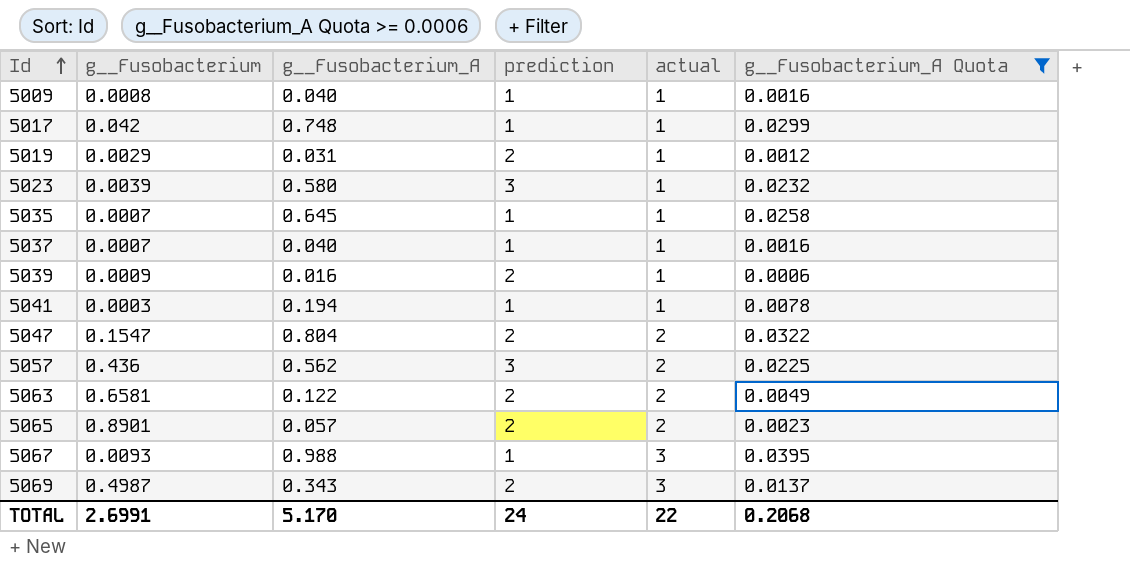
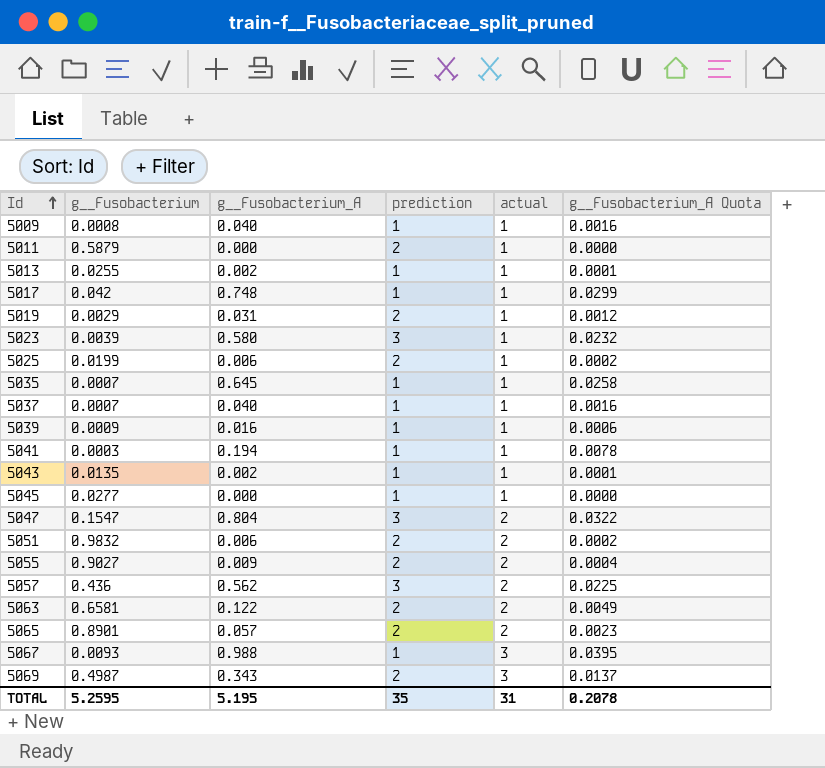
filter: g__Fusobacterium_A Quota >= 0.0006 -> none
5039 | prediction: 2 -> 1
5047 | prediction: 2 -> 3
TOTAL | g__Fusobacterium: 2.6991 -> 5.2595
TOTAL | g__Fusobacterium_A: 5.170 -> 5.195
TOTAL | prediction: 24 -> 35
TOTAL | actual: 22 -> 31
TOTAL | g__Fusobacterium_A Quota: 0.2068 -> 0.2078

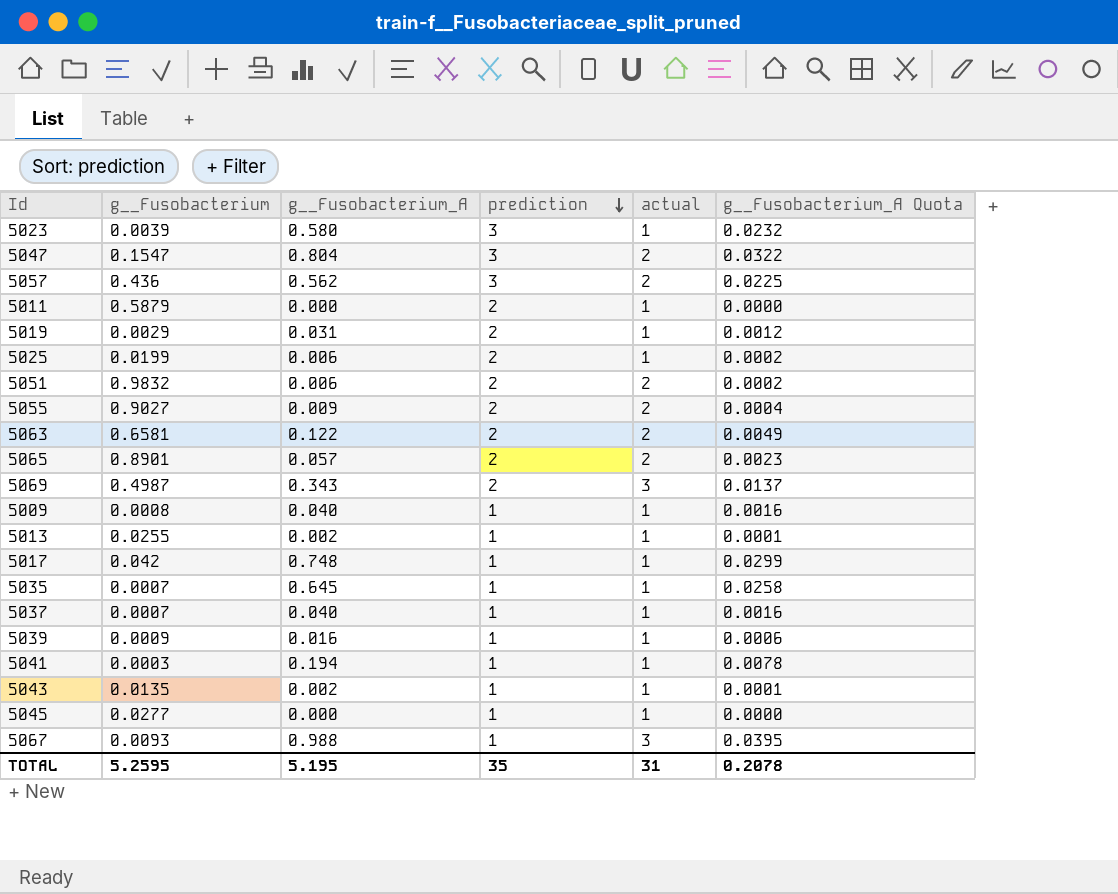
row order: Id ascending -> prediction descending

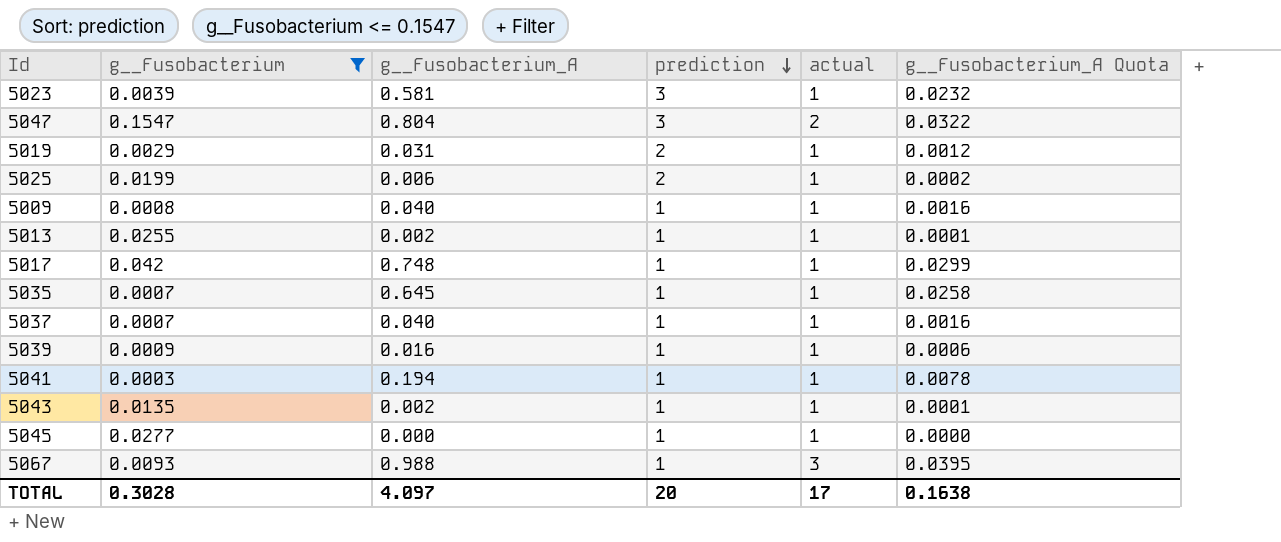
filter: none -> g__Fusobacterium <= 0.1547
5023 | g__Fusobacterium_A: 0.580 -> 0.581
TOTAL | g__Fusobacterium: 5.2595 -> 0.3028
TOTAL | g__Fusobacterium_A: 5.195 -> 4.097
TOTAL | prediction: 35 -> 20
TOTAL | actual: 31 -> 17
TOTAL | g__Fusobacterium_A Quota: 0.2078 -> 0.1638

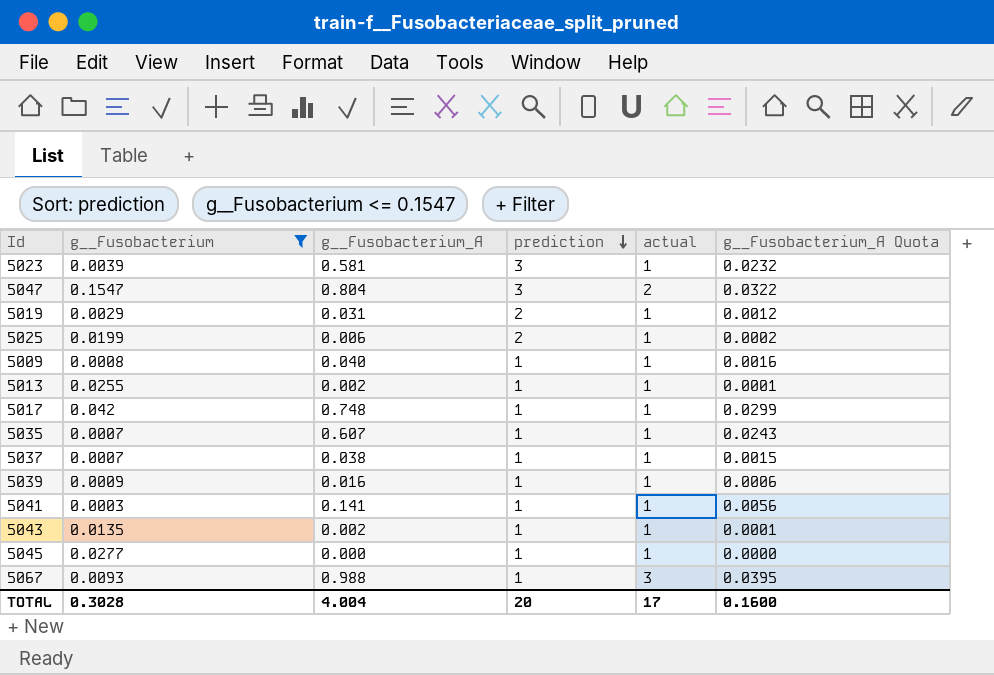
5035 | g__Fusobacterium_A: 0.645 -> 0.607
5035 | g__Fusobacterium_A Quota: 0.0258 -> 0.0243
5037 | g__Fusobacterium_A: 0.040 -> 0.038
5037 | g__Fusobacterium_A Quota: 0.0016 -> 0.0015
5041 | g__Fusobacterium_A: 0.194 -> 0.141
5041 | g__Fusobacterium_A Quota: 0.0078 -> 0.0056
TOTAL | g__Fusobacterium_A: 4.097 -> 4.004
TOTAL | g__Fusobacterium_A Quota: 0.1638 -> 0.1600

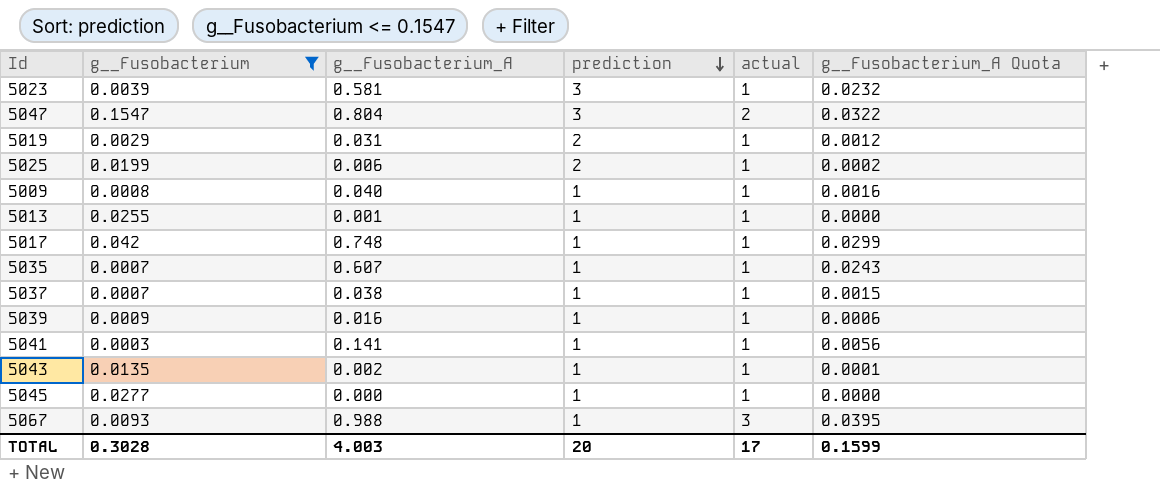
5013 | g__Fusobacterium_A: 0.002 -> 0.001
5013 | g__Fusobacterium_A Quota: 0.0001 -> 0.0000
TOTAL | g__Fusobacterium_A: 4.004 -> 4.003
TOTAL | g__Fusobacterium_A Quota: 0.1600 -> 0.1599

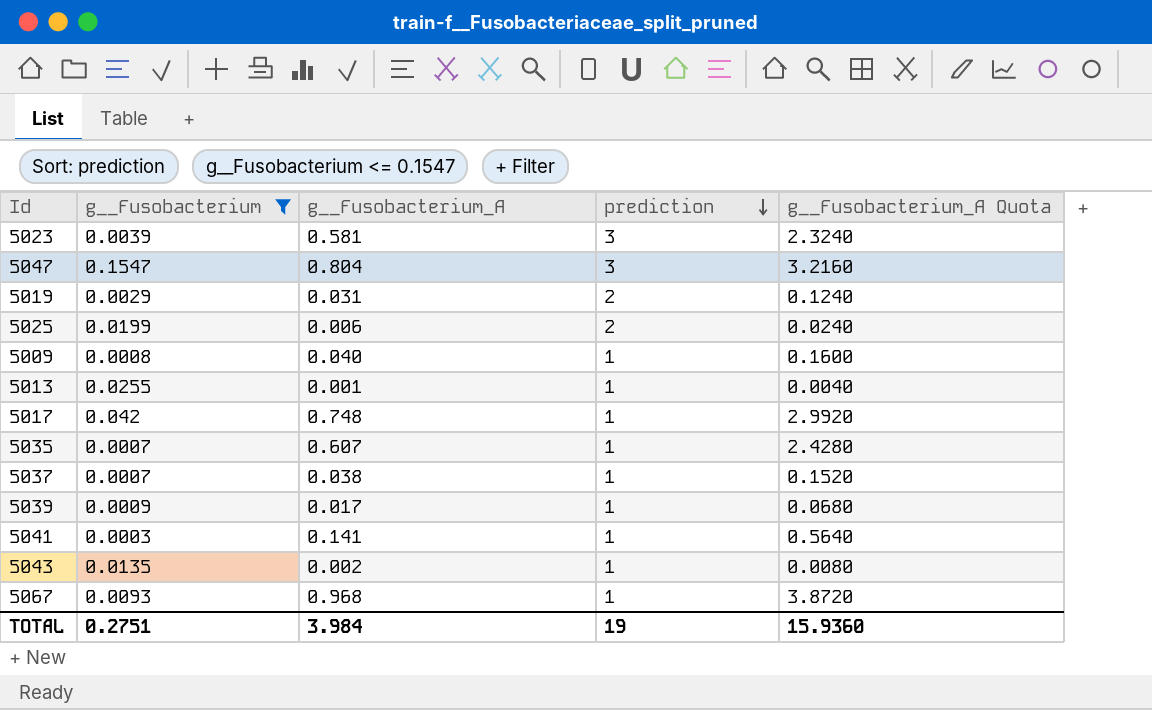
column actual | position: 5 -> none
column g__Fusobacterium_A Quota | formula: [g__Fusobacterium_A] * 0.04 -> [g__Fusobacterium_A] * 4
row 5045: 0.0277 | 0.000 | 1 | 1 | 0.0000 -> none
5039 | g__Fusobacterium_A: 0.016 -> 0.017
5067 | g__Fusobacterium_A: 0.988 -> 0.968
TOTAL | g__Fusobacterium: 0.3028 -> 0.2751
TOTAL | g__Fusobacterium_A: 4.003 -> 3.984
TOTAL | prediction: 20 -> 19
TOTAL | g__Fusobacterium_A Quota: 0.1599 -> 15.9360

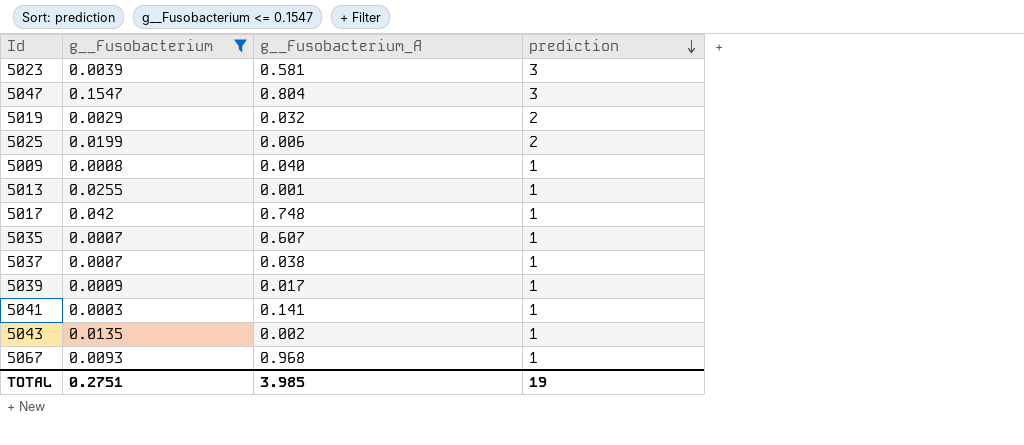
column g__Fusobacterium_A Quota | formula: [g__Fusobacterium_A] * 4 -> none
5019 | g__Fusobacterium_A: 0.031 -> 0.032
TOTAL | g__Fusobacterium_A: 3.984 -> 3.985

